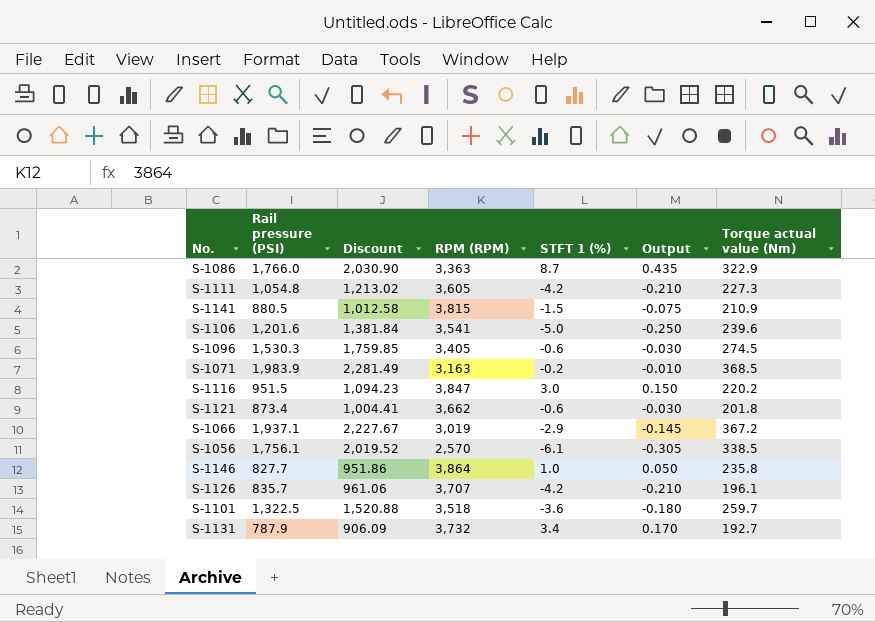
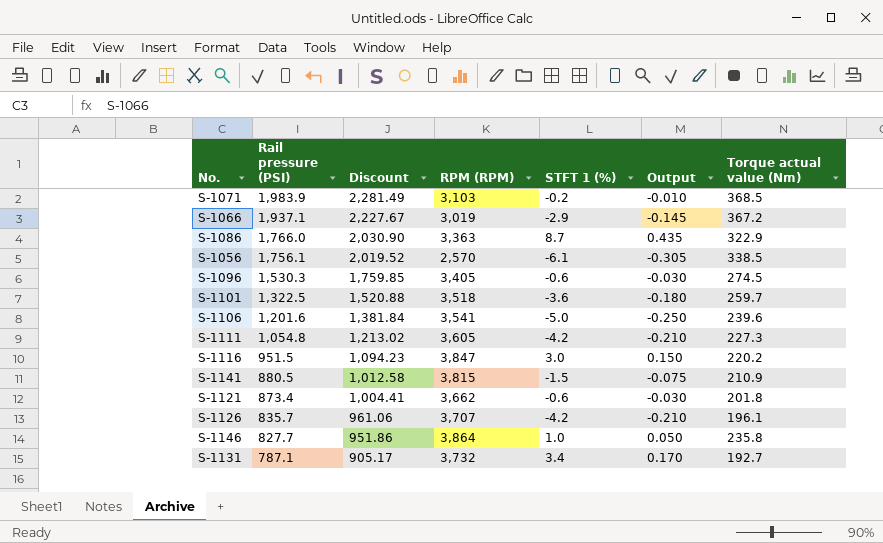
row order: none -> Rail pressure (PSI) descending
S-1071 | RPM (RPM): 3,163 -> 3,103
S-1131 | Rail pressure (PSI): 787.9 -> 787.1
S-1131 | Discount: 906.09 -> 905.17

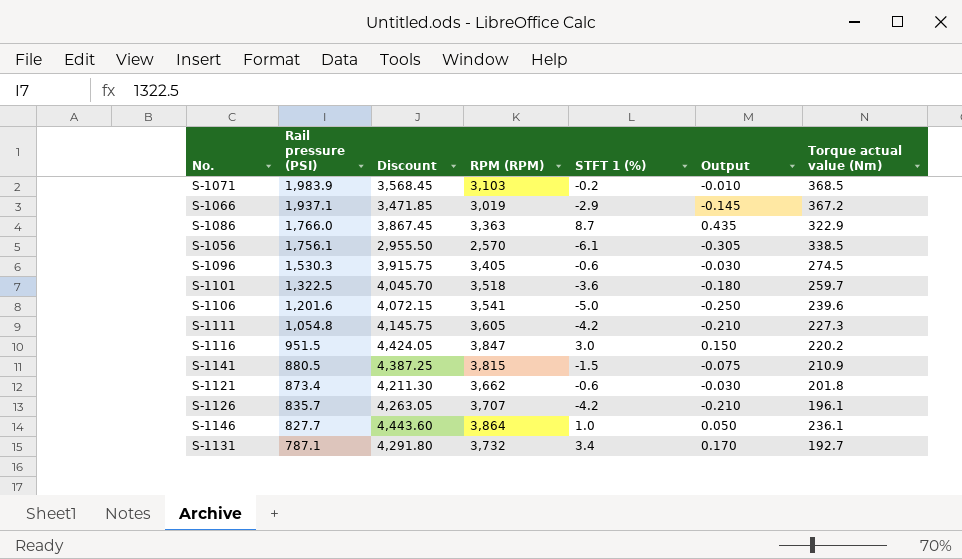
column Discount | formula: [Rail pressure (PSI)] * 1.15 -> [RPM (RPM)] * 1.15
S-1146 | Torque actual value (Nm): 235.8 -> 236.1

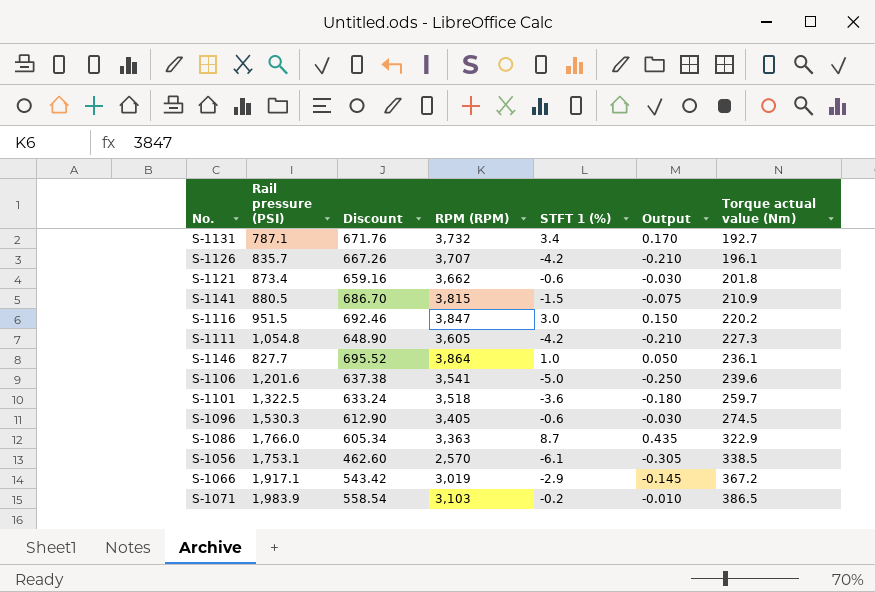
row order: Rail pressure (PSI) descending -> Torque actual value (Nm) ascending
column Discount | formula: [RPM (RPM)] * 1.15 -> [RPM (RPM)] * 0.18
S-1056 | Rail pressure (PSI): 1,756.1 -> 1,753.1
S-1066 | Rail pressure (PSI): 1,937.1 -> 1,917.1
S-1071 | Torque actual value (Nm): 368.5 -> 386.5

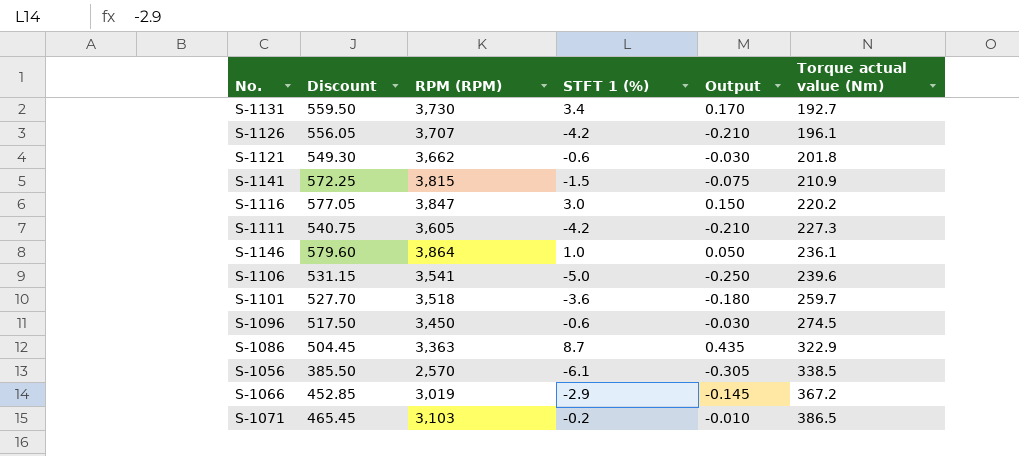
column Rail pressure (PSI) | position: 2 -> none
column Discount | formula: [RPM (RPM)] * 0.18 -> [RPM (RPM)] * 0.15
S-1131 | RPM (RPM): 3,732 -> 3,730
S-1096 | RPM (RPM): 3,405 -> 3,450

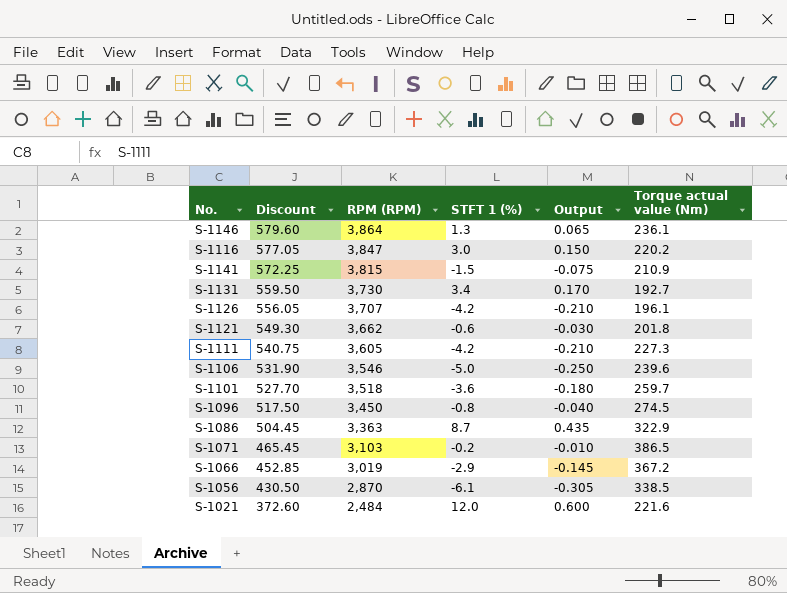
row order: Torque actual value (Nm) ascending -> Discount descending
S-1146 | STFT 1 (%): 1.0 -> 1.3
S-1146 | Output: 0.050 -> 0.065
S-1106 | Discount: 531.15 -> 531.90
S-1106 | RPM (RPM): 3,541 -> 3,546
S-1096 | STFT 1 (%): -0.6 -> -0.8
S-1096 | Output: -0.030 -> -0.040
S-1056 | Discount: 385.50 -> 430.50
S-1056 | RPM (RPM): 2,570 -> 2,870
row S-1021: none -> 372.60 | 2,484 | 12.0 | 0.600 | 221.6

